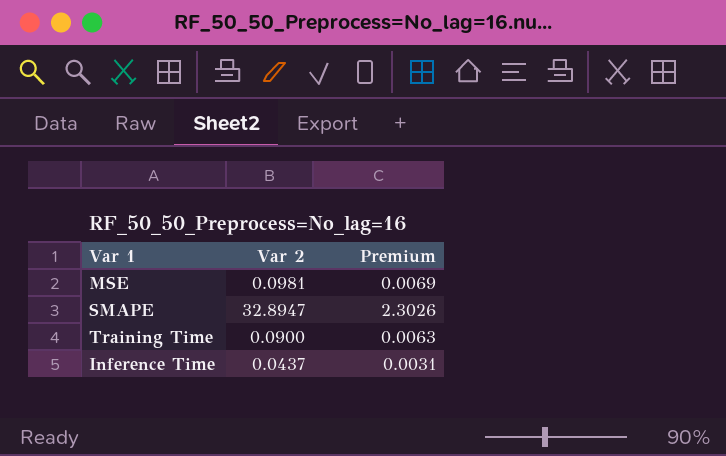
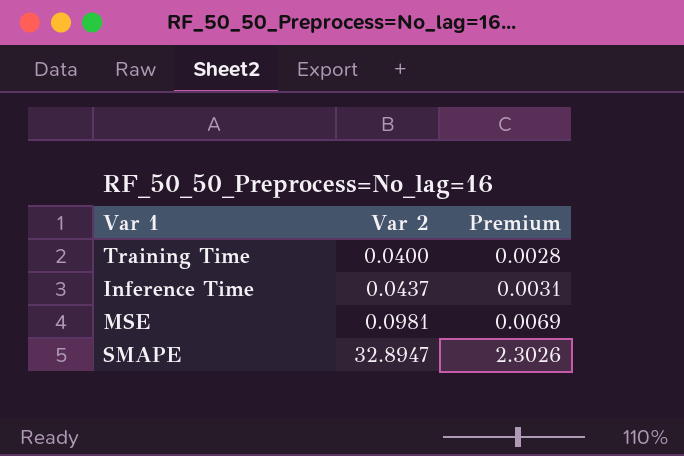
row order: none -> Var 2 ascending
Training Time | Var 2: 0.0900 -> 0.0400
Training Time | Premium: 0.0063 -> 0.0028

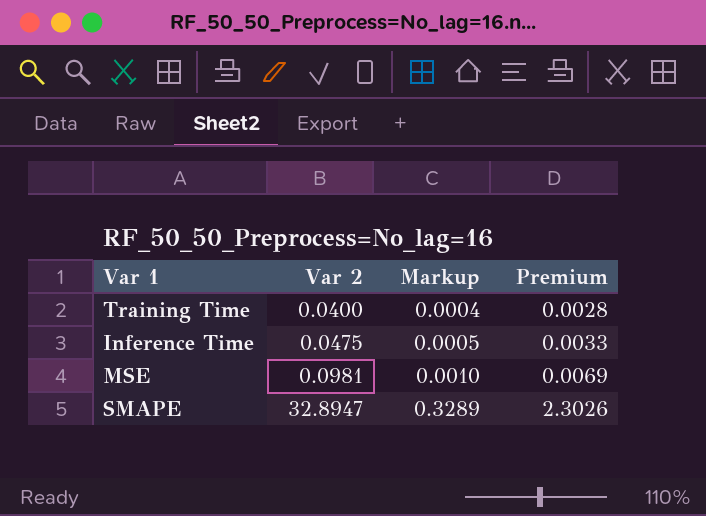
column Markup | formula: none -> [Var 2] * 0.01
Inference Time | Var 2: 0.0437 -> 0.0475
Inference Time | Premium: 0.0031 -> 0.0033

